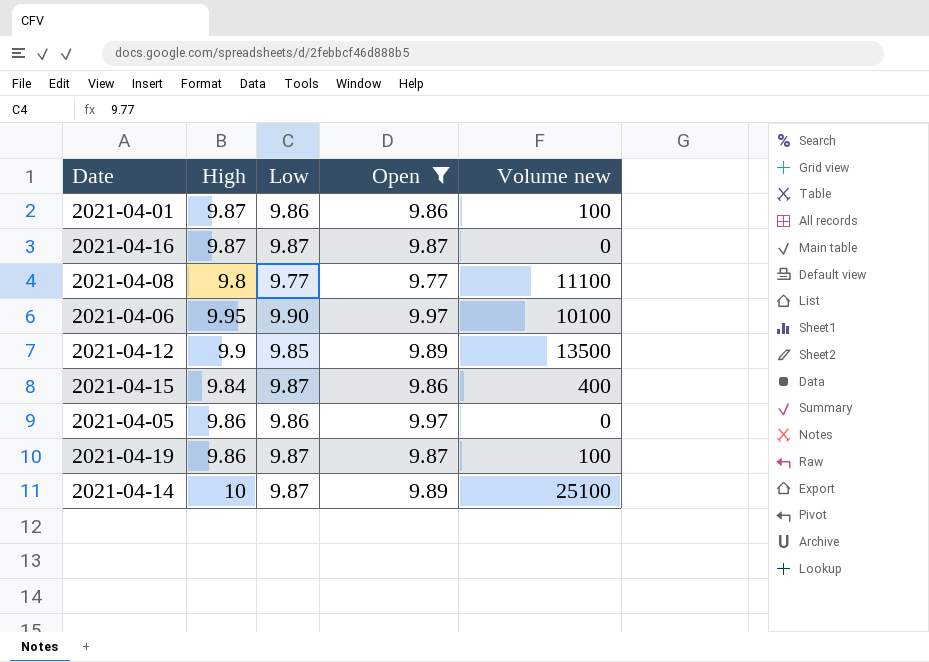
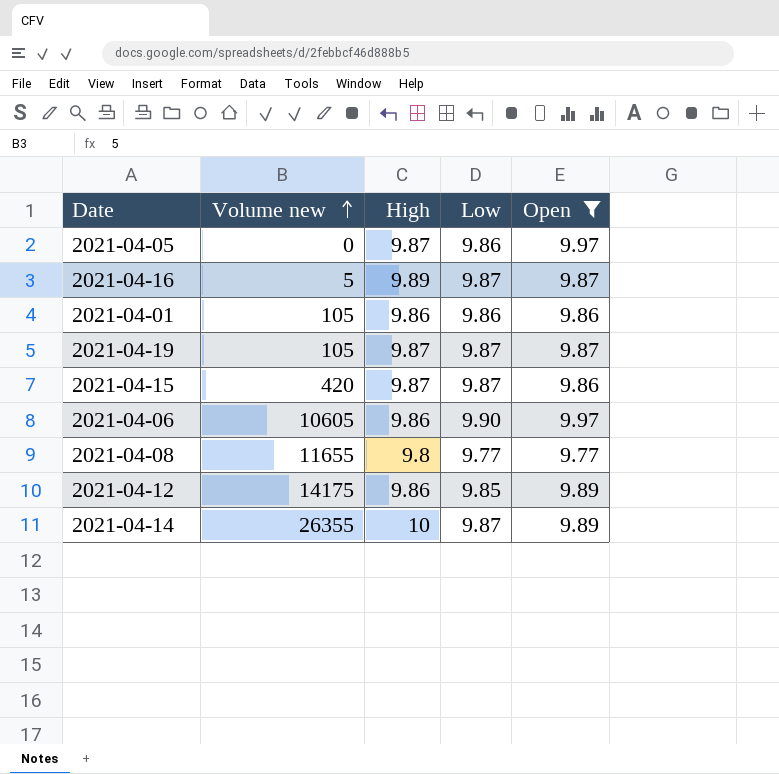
row order: none -> Volume new ascending
column Volume new | position: 5 -> 2
2021-04-05 | High: 9.86 -> 9.87
2021-04-16 | Volume new: 0 -> 5
2021-04-16 | High: 9.87 -> 9.89
2021-04-01 | Volume new: 100 -> 105
2021-04-01 | High: 9.87 -> 9.86
2021-04-19 | Volume new: 100 -> 105
2021-04-19 | High: 9.86 -> 9.87
2021-04-15 | Volume new: 400 -> 420
2021-04-15 | High: 9.84 -> 9.87
2021-04-06 | Volume new: 10100 -> 10605
2021-04-06 | High: 9.95 -> 9.86
2021-04-08 | Volume new: 11100 -> 11655
2021-04-12 | Volume new: 13500 -> 14175
2021-04-12 | High: 9.9 -> 9.86
2021-04-14 | Volume new: 25100 -> 26355

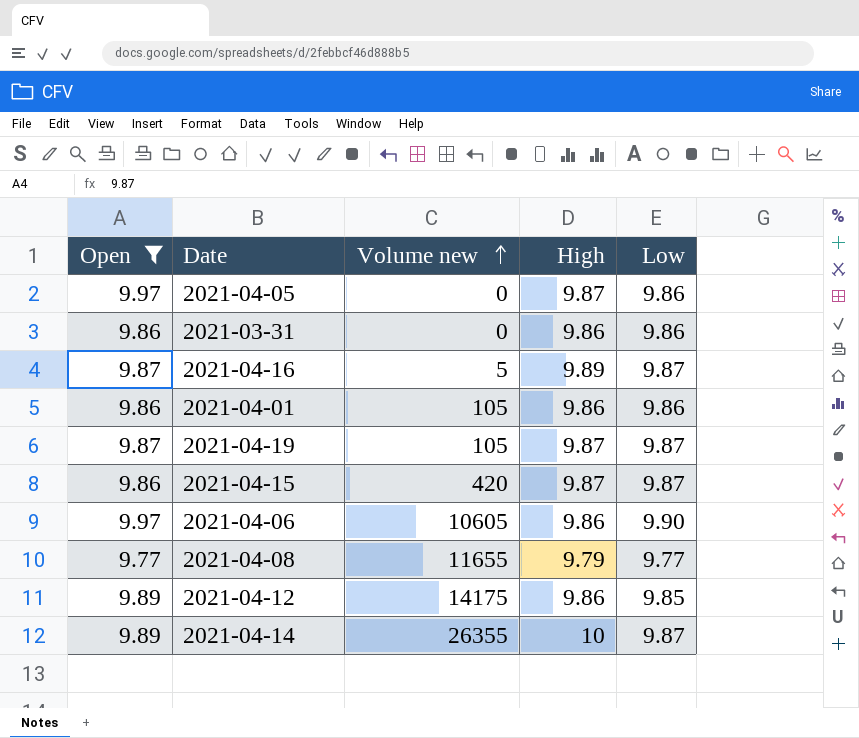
column Open | position: 5 -> 1
row 2021-03-31: none -> 9.86 | 0 | 9.86 | 9.86
2021-04-08 | High: 9.8 -> 9.79

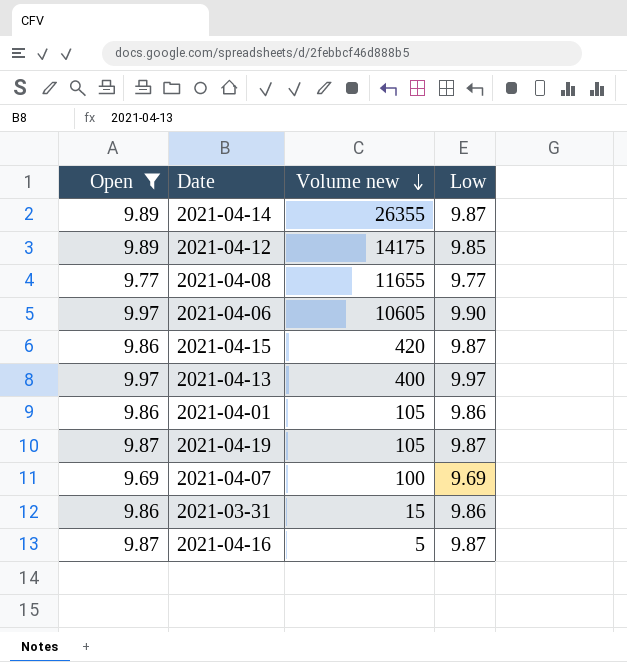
row order: Volume new ascending -> Volume new descending
column High | position: 4 -> none
row 2021-04-05: 9.97 | 0 | 9.87 | 9.86 -> none
row 2021-04-13: none -> 9.97 | 400 | 9.97
row 2021-04-07: none -> 9.69 | 100 | 9.69
2021-03-31 | Volume new: 0 -> 15

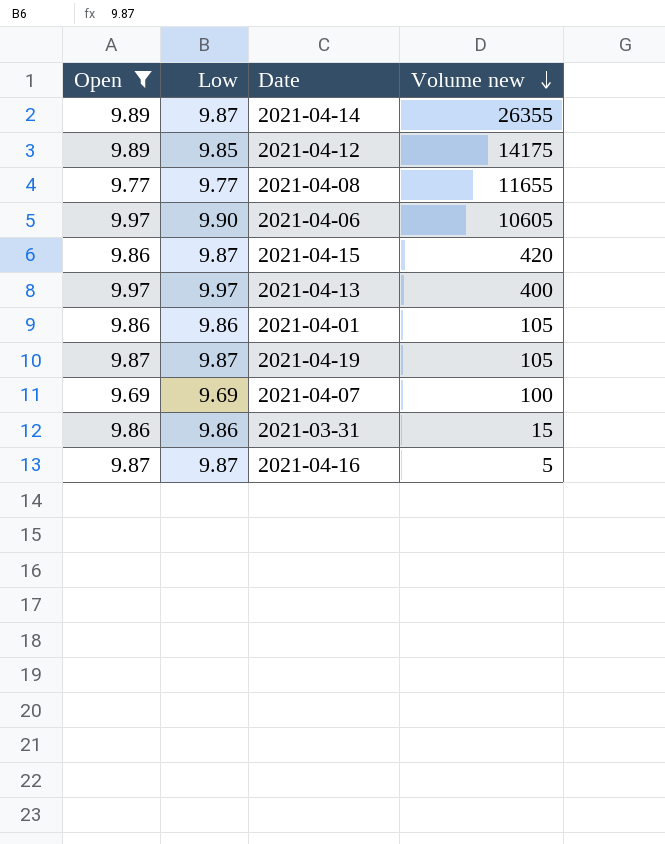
column Low | position: 4 -> 2

